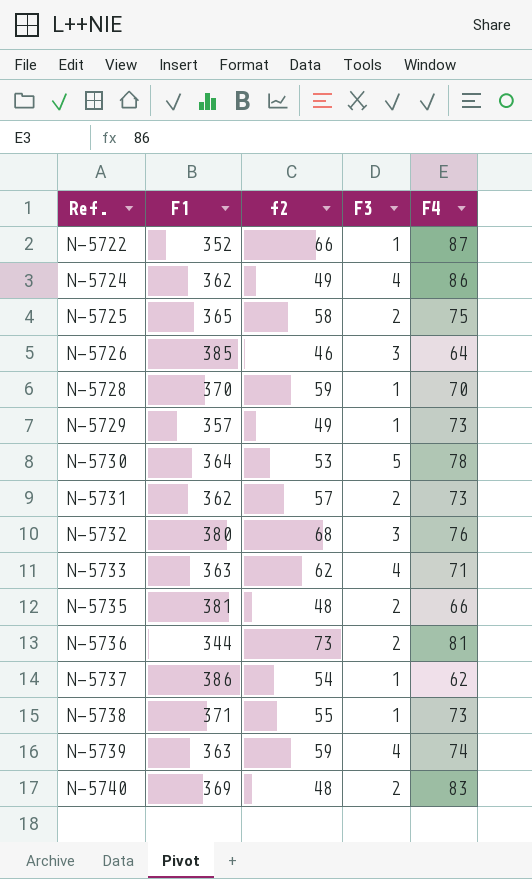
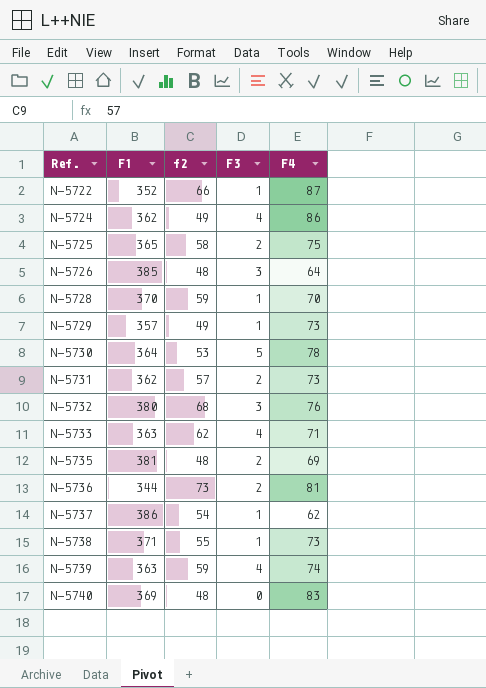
N-5726 | f2: 46 -> 48
N-5735 | F4: 66 -> 69
N-5740 | F3: 2 -> 0

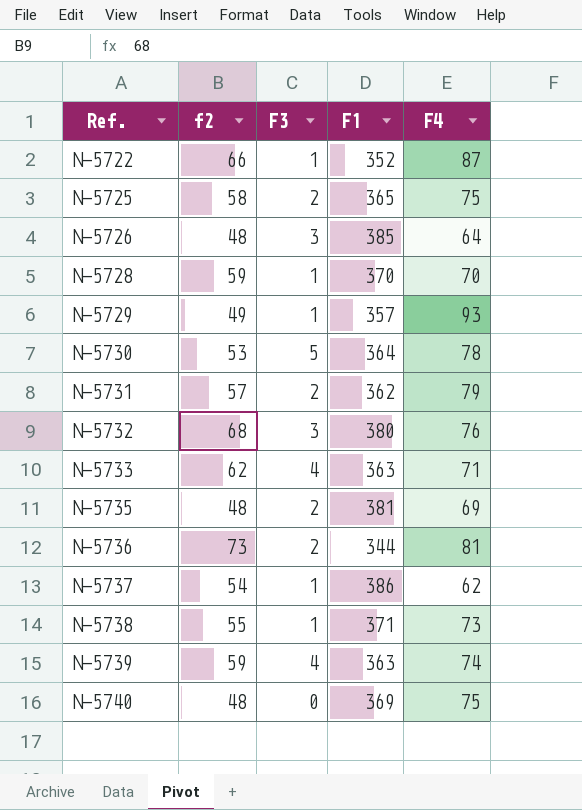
column F1 | position: 2 -> 4
row N-5724: 362 | 49 | 4 | 86 -> none
N-5729 | F4: 73 -> 93
N-5731 | F4: 73 -> 79
N-5740 | F4: 83 -> 75

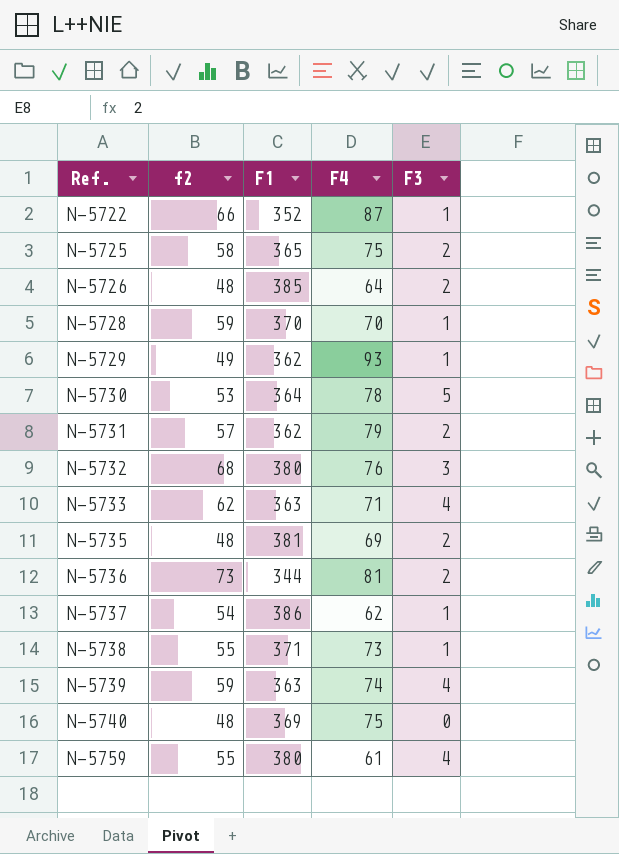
column F3 | position: 3 -> 5
N-5726 | F3: 3 -> 2
N-5729 | F1: 357 -> 362
row N-5759: none -> 55 | 380 | 61 | 4

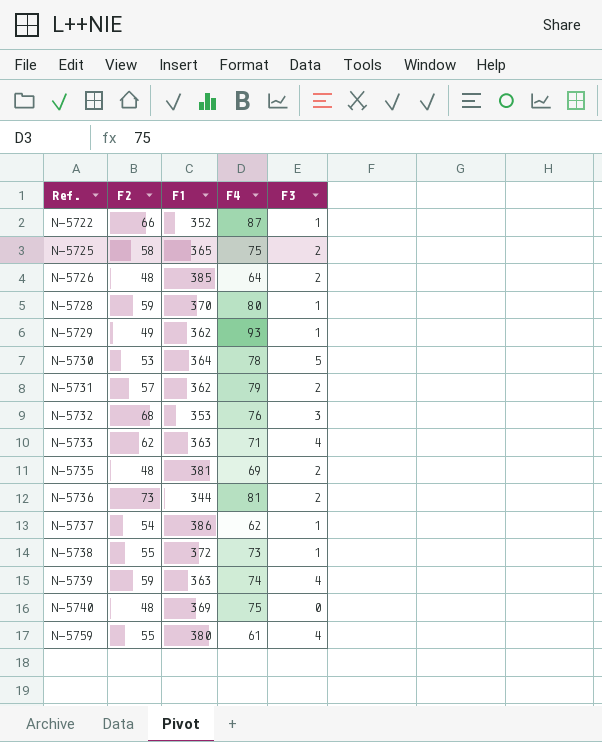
column name: f2 -> F2
N-5728 | F4: 70 -> 80
N-5732 | F1: 380 -> 353
N-5738 | F1: 371 -> 372

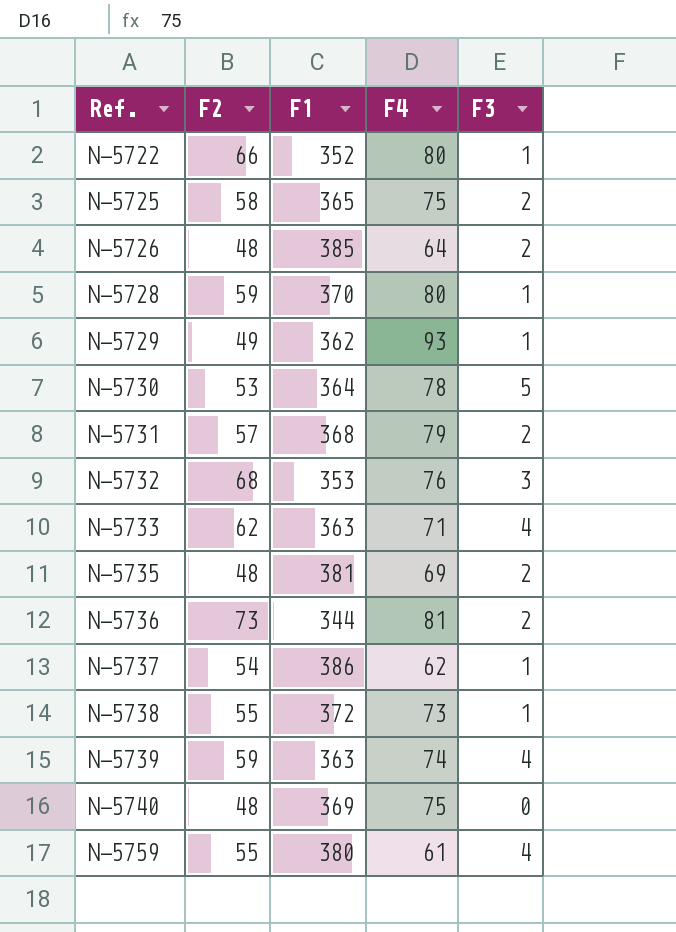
N-5722 | F4: 87 -> 80
N-5731 | F1: 362 -> 368

